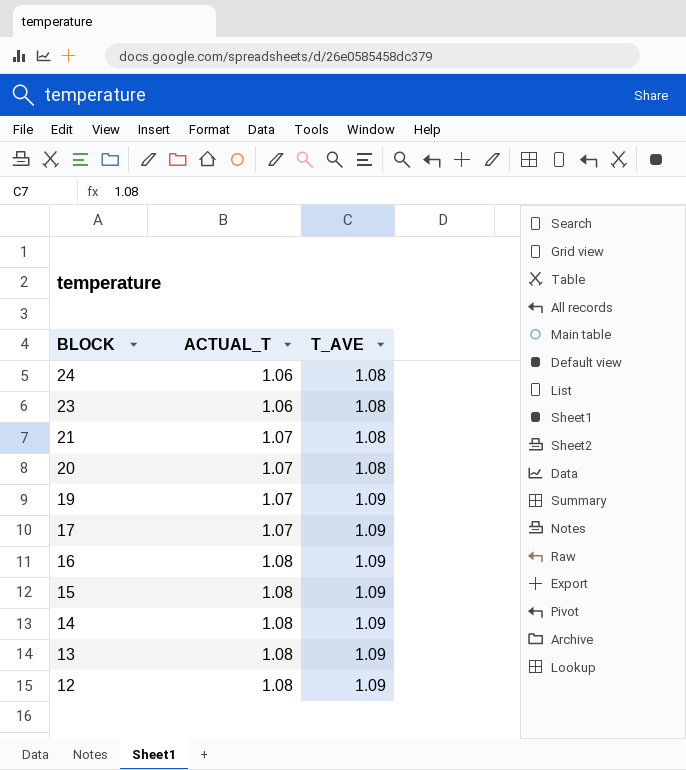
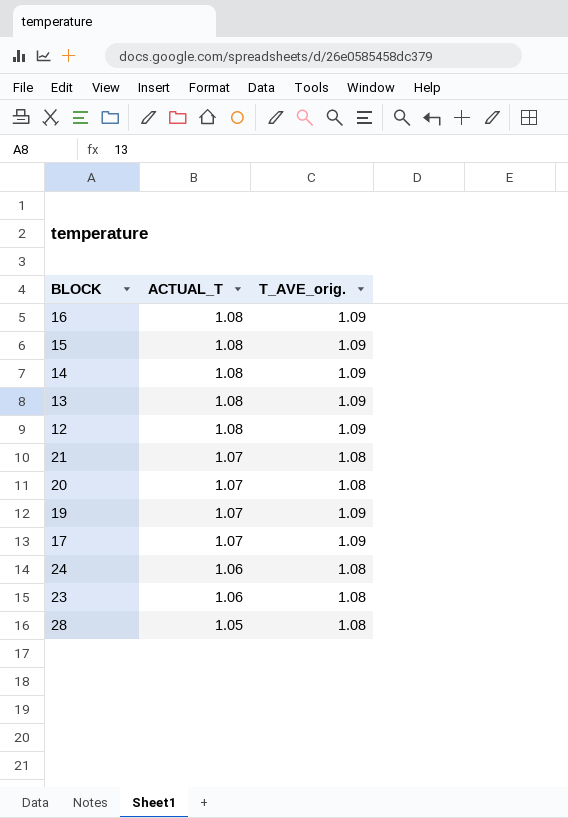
row order: BLOCK descending -> ACTUAL_T descending
column name: T_AVE -> T_AVE_orig.
row 28: none -> 1.05 | 1.08

